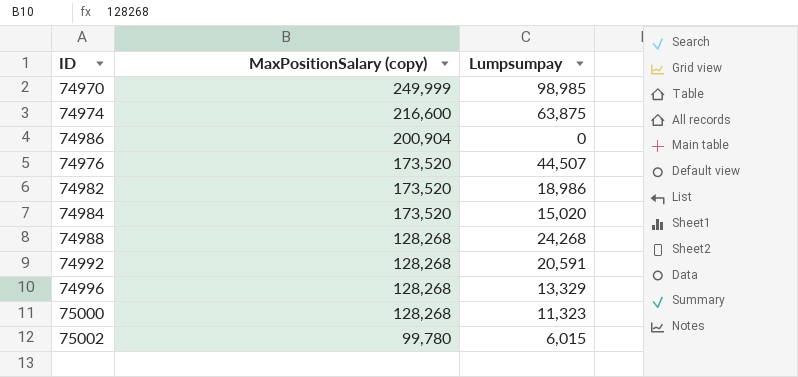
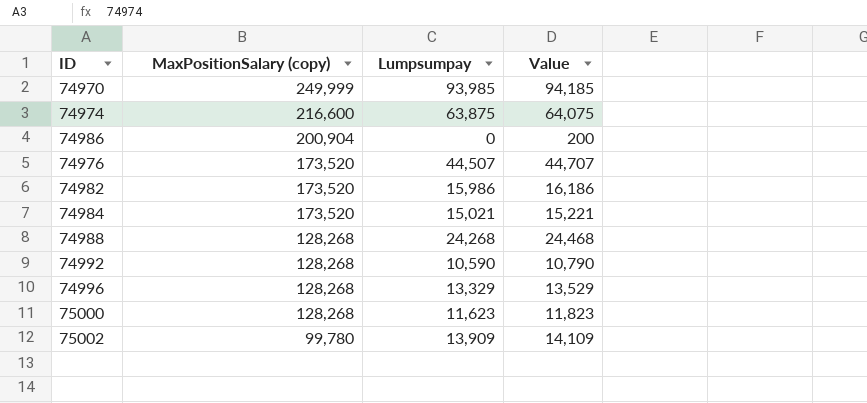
column Value | formula: none -> [Lumpsumpay] + 200
74970 | Lumpsumpay: 98,985 -> 93,985
74982 | Lumpsumpay: 18,986 -> 15,986
74984 | Lumpsumpay: 15,020 -> 15,021
74992 | Lumpsumpay: 20,591 -> 10,590
75000 | Lumpsumpay: 11,323 -> 11,623
75002 | Lumpsumpay: 6,015 -> 13,909

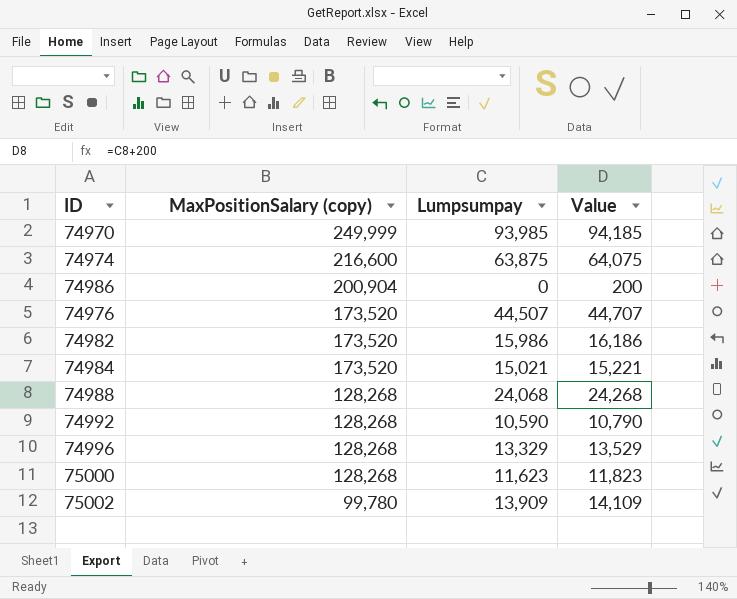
74988 | Lumpsumpay: 24,268 -> 24,068
74988 | Value: 24,468 -> 24,268

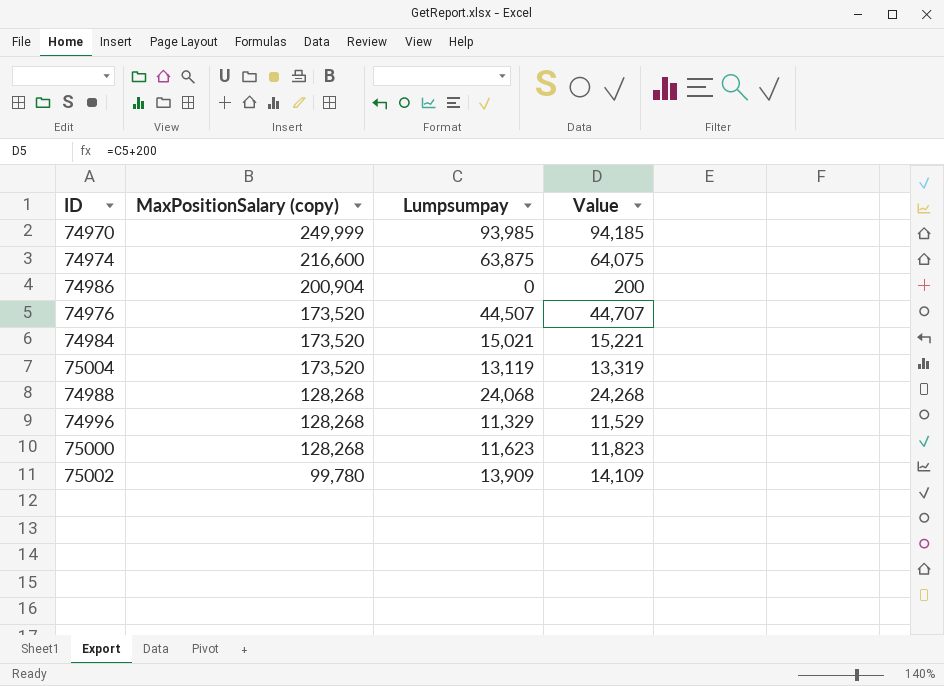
row 74982: 173,520 | 15,986 | 16,186 -> none
row 74992: 128,268 | 10,590 | 10,790 -> none
row 75004: none -> 173,520 | 13,119 | 13,319
74996 | Lumpsumpay: 13,329 -> 11,329
74996 | Value: 13,529 -> 11,529

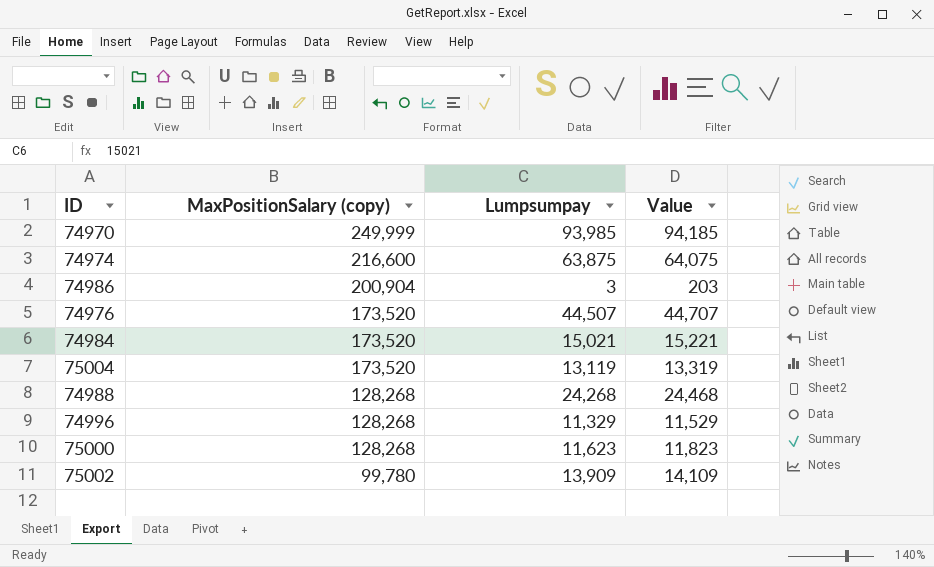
74986 | Lumpsumpay: 0 -> 3
74986 | Value: 200 -> 203
74988 | Lumpsumpay: 24,068 -> 24,268
74988 | Value: 24,268 -> 24,468

